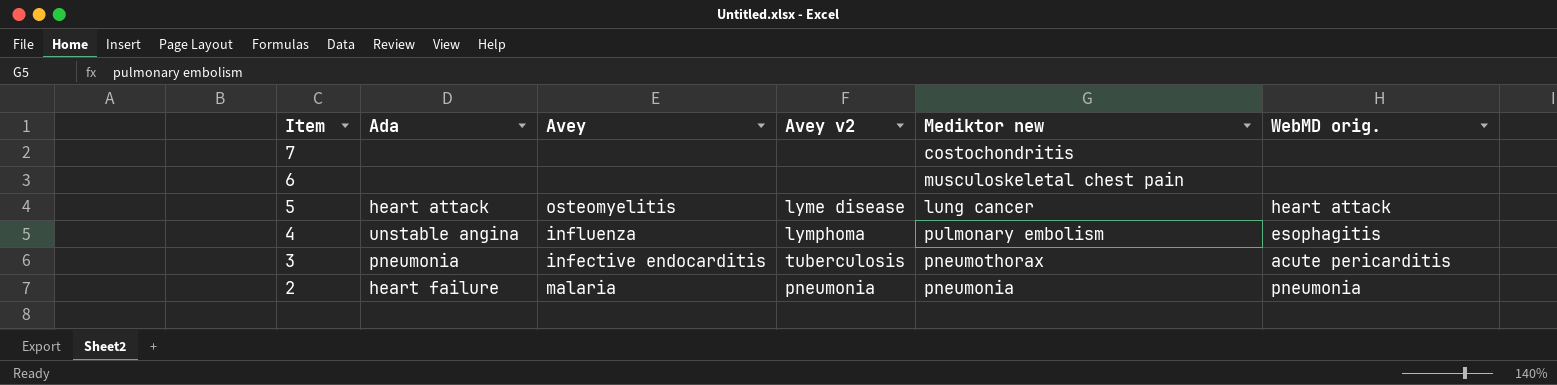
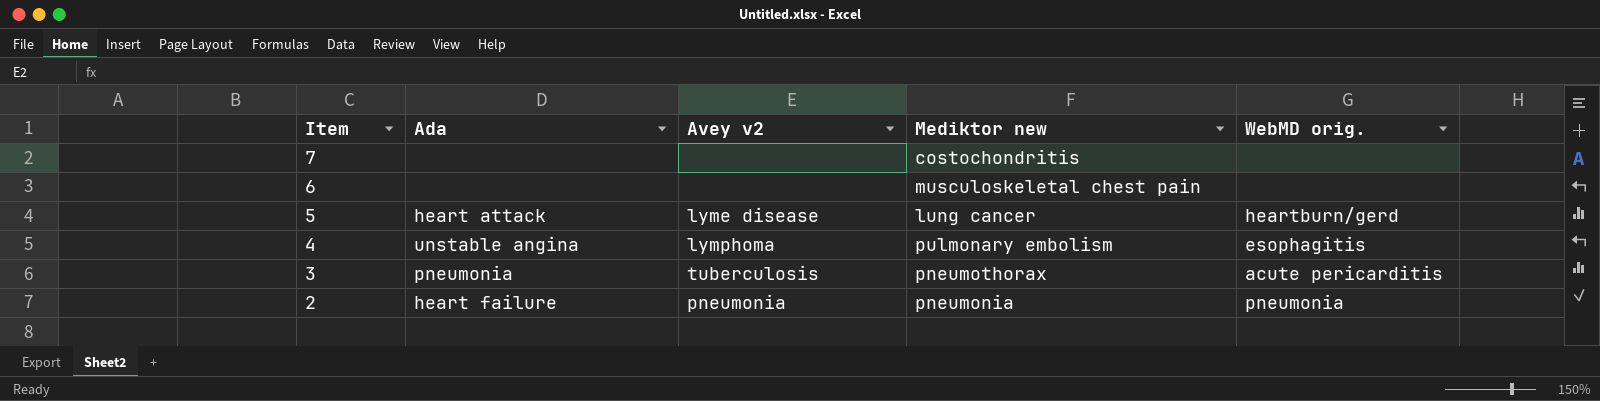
column Avey | position: 3 -> none
5 | WebMD orig.: heart attack -> heartburn/gerd

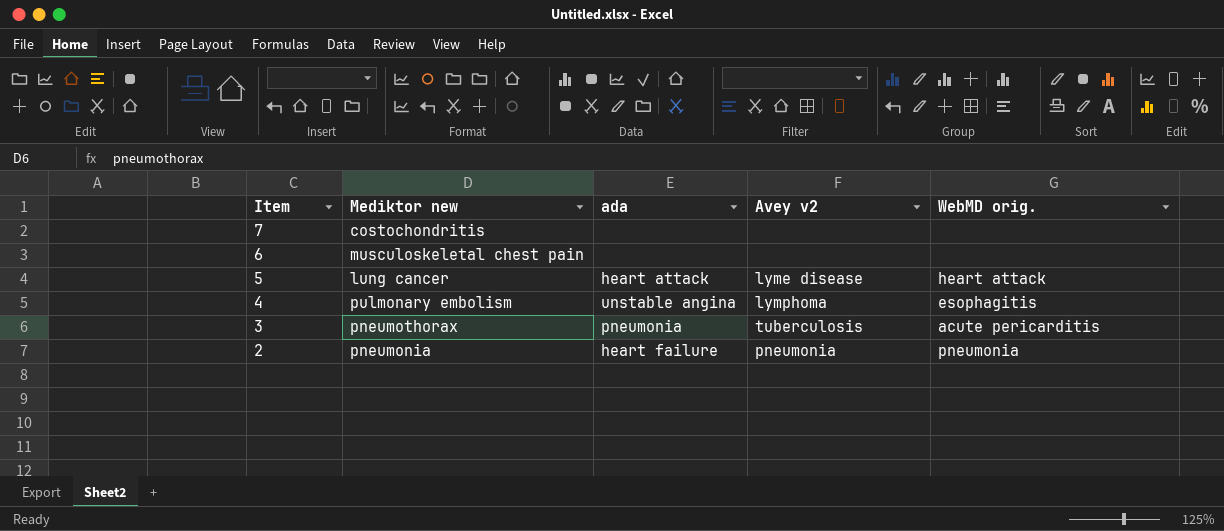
column Mediktor new | position: 4 -> 2
column name: Ada -> ada
5 | WebMD orig.: heartburn/gerd -> heart attack

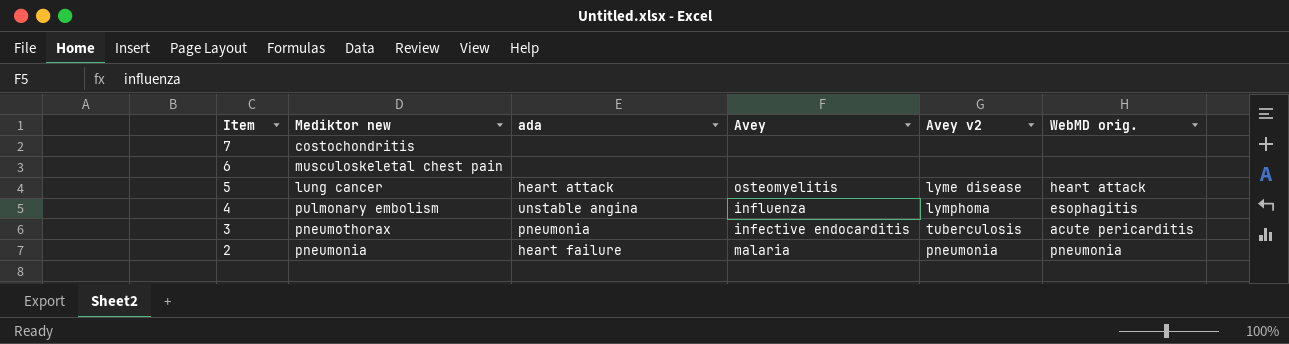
column Avey | position: none -> 4

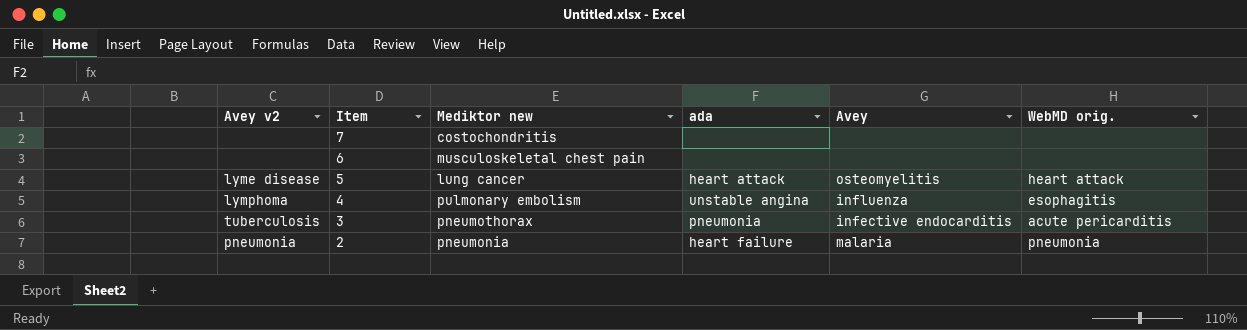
column Avey v2 | position: 5 -> 1

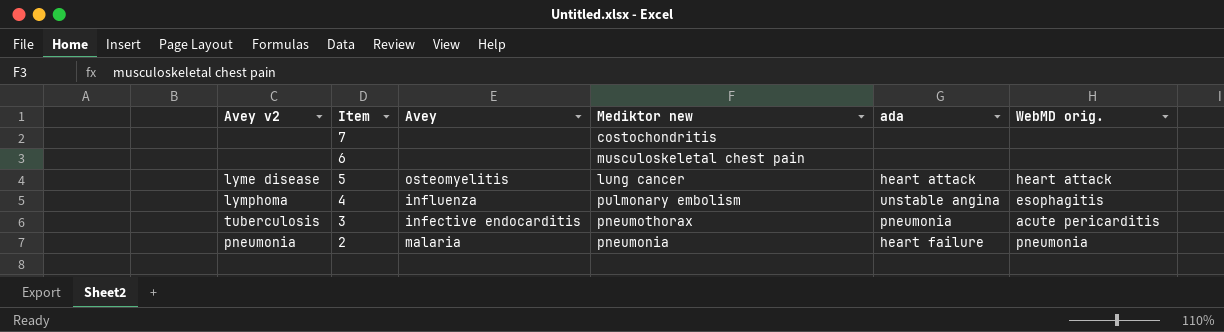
column Avey | position: 5 -> 3

